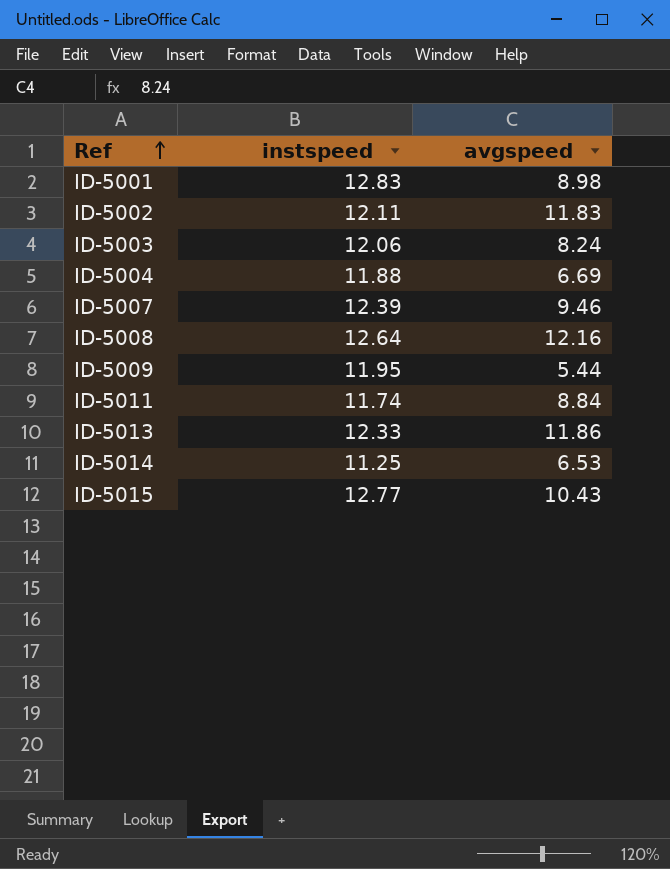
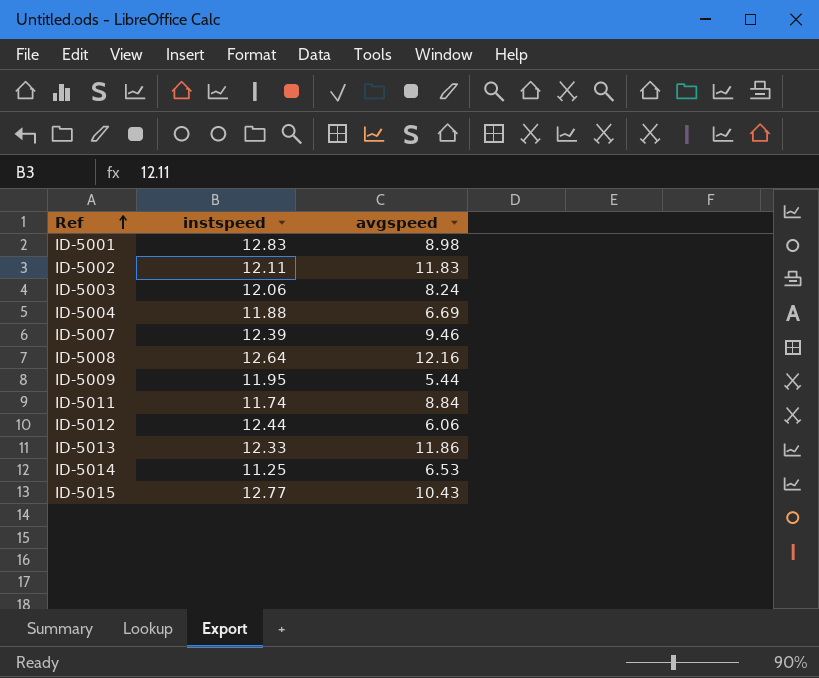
row ID-5012: none -> 12.44 | 6.06

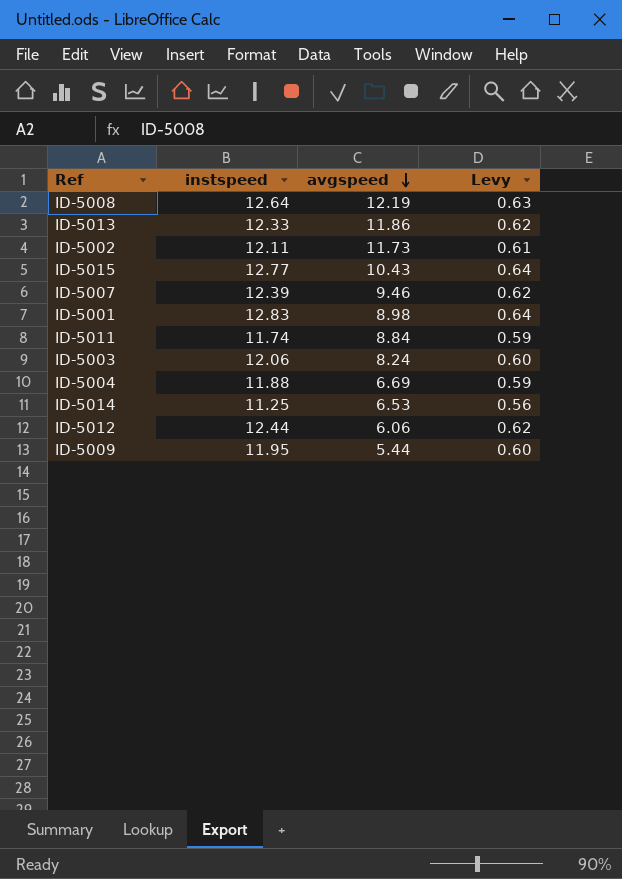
row order: Ref ascending -> avgspeed descending
column Levy | formula: none -> [instspeed] * 0.05
ID-5008 | avgspeed: 12.16 -> 12.19
ID-5002 | avgspeed: 11.83 -> 11.73

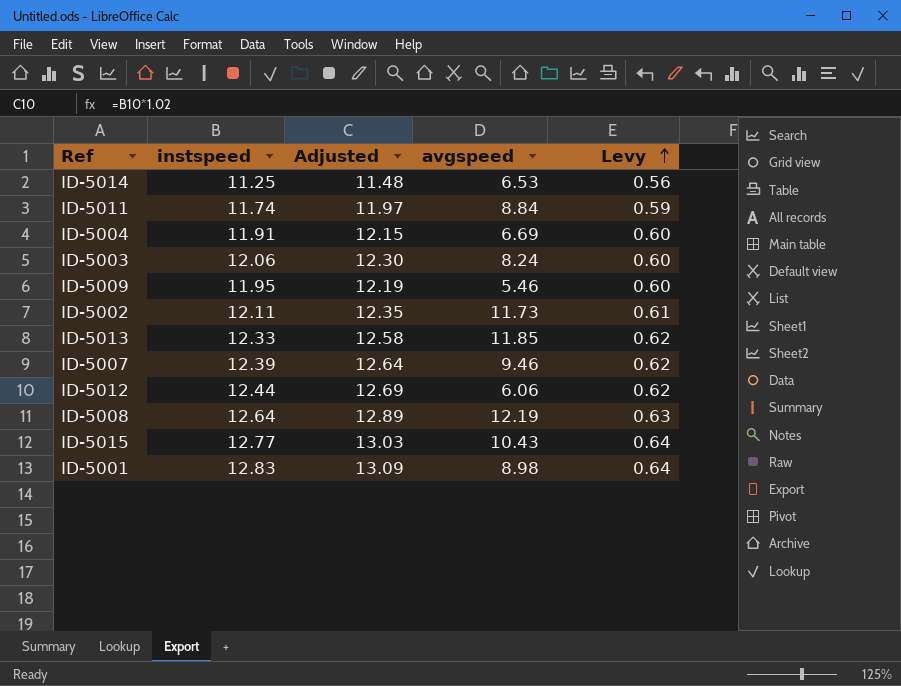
row order: avgspeed descending -> Levy ascending
column Adjusted | formula: none -> [instspeed] * 1.02
ID-5004 | instspeed: 11.88 -> 11.91
ID-5004 | Levy: 0.59 -> 0.60
ID-5009 | avgspeed: 5.44 -> 5.46
ID-5013 | avgspeed: 11.86 -> 11.85

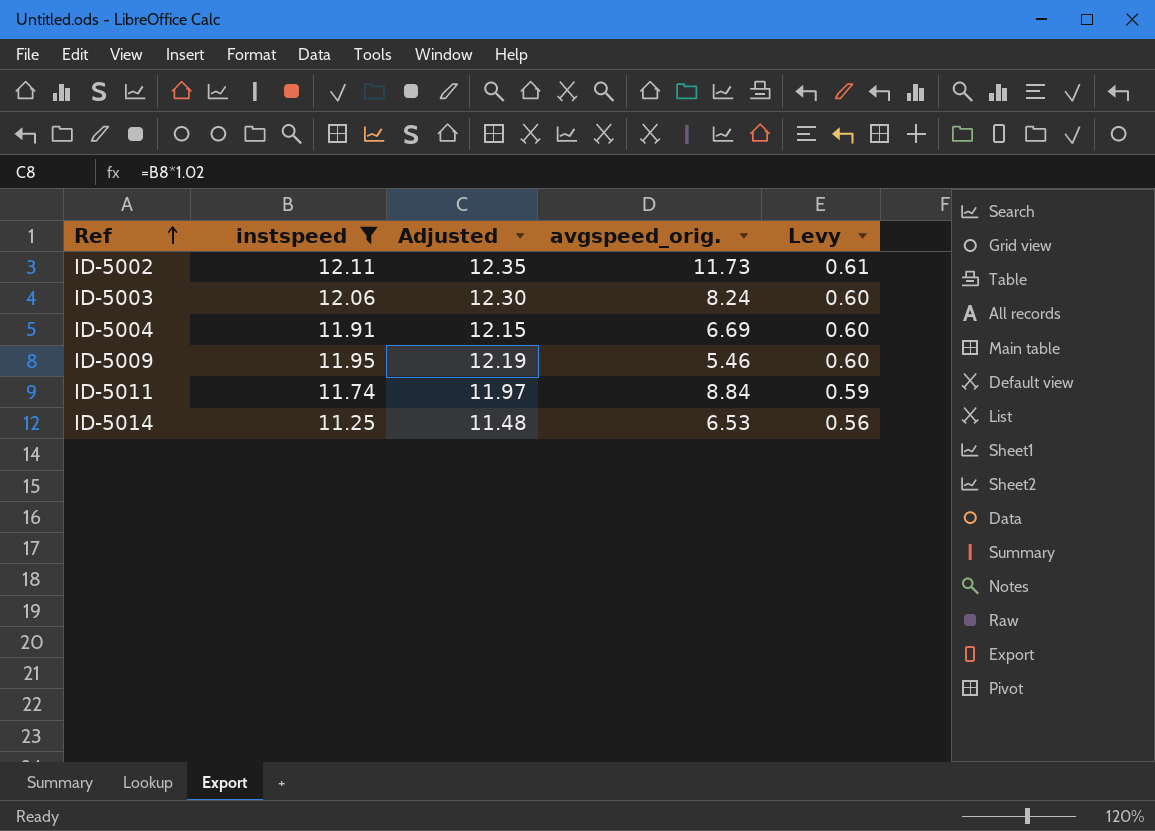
filter: none -> instspeed <= 12.11
row order: Levy ascending -> Ref ascending
column name: avgspeed -> avgspeed_orig.

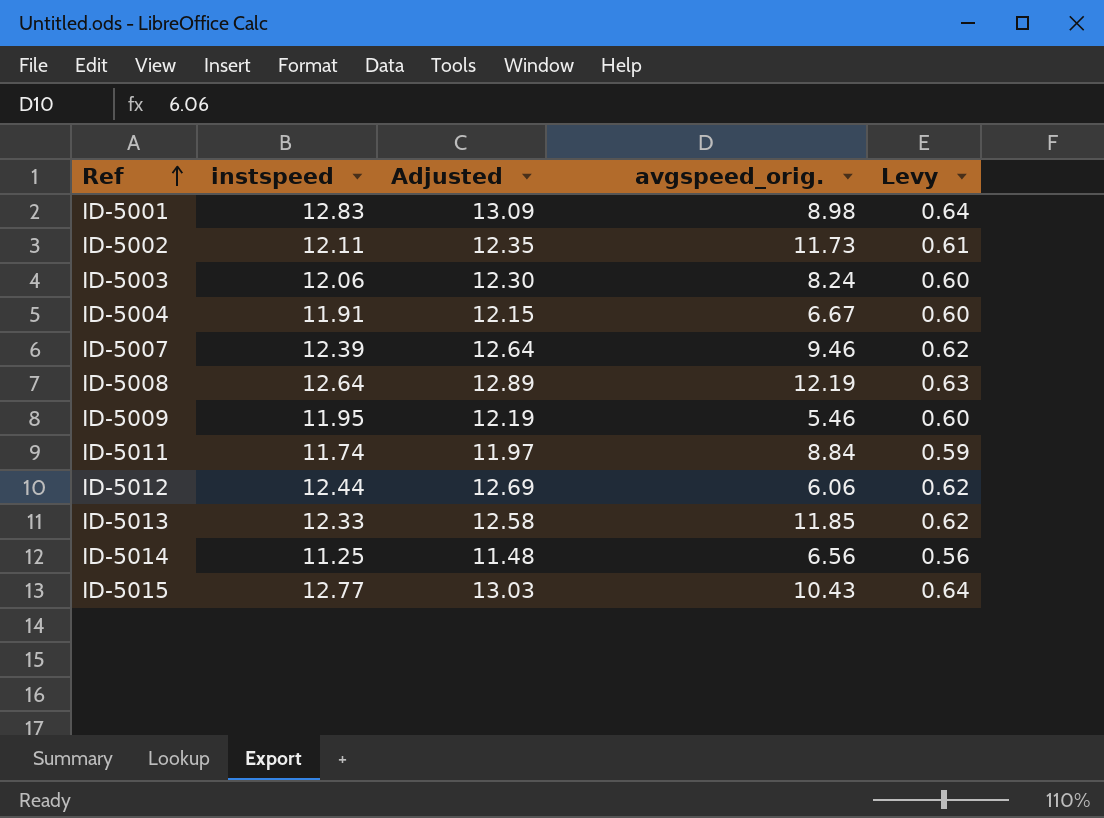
filter: instspeed <= 12.11 -> none
ID-5004 | avgspeed_orig.: 6.69 -> 6.67
ID-5014 | avgspeed_orig.: 6.53 -> 6.56

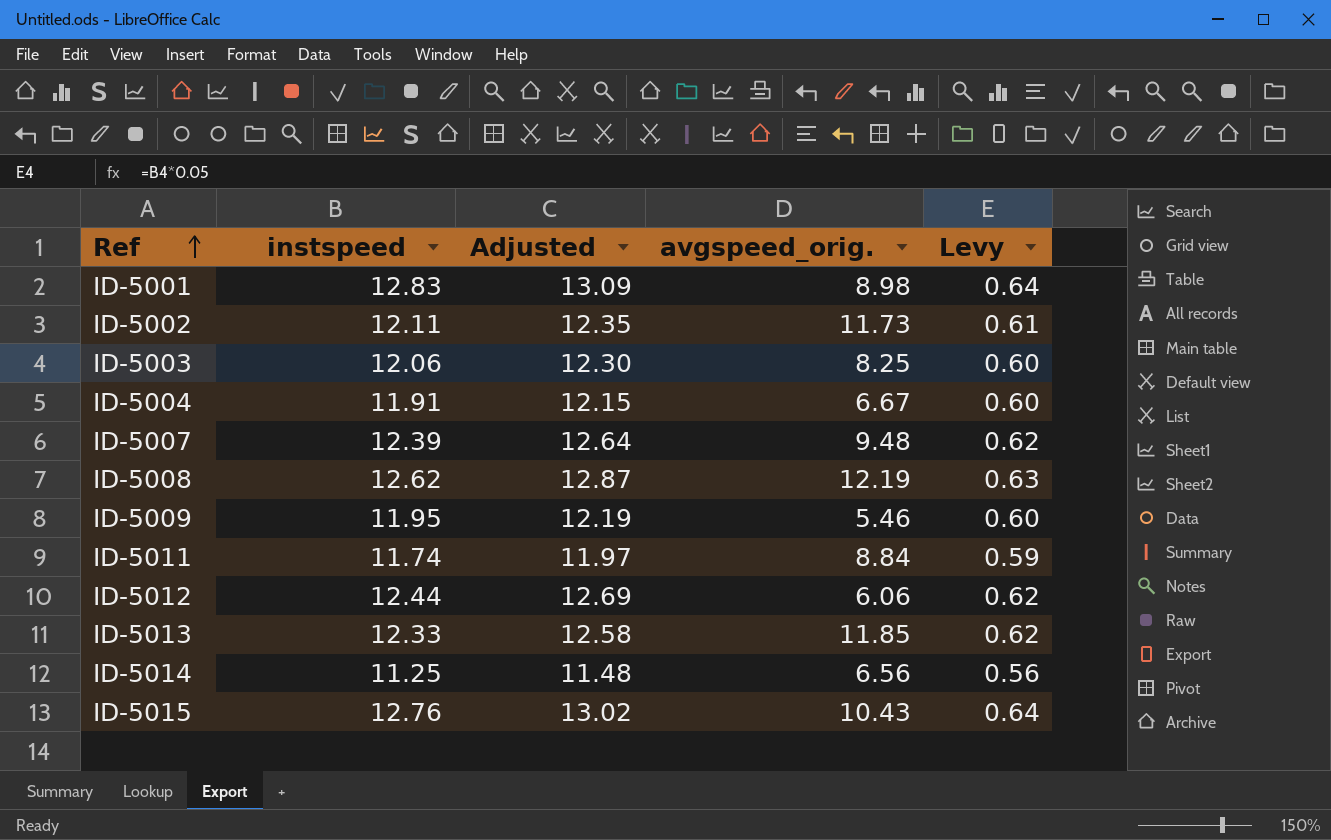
ID-5003 | avgspeed_orig.: 8.24 -> 8.25
ID-5007 | avgspeed_orig.: 9.46 -> 9.48
ID-5008 | instspeed: 12.64 -> 12.62
ID-5008 | Adjusted: 12.89 -> 12.87
ID-5015 | instspeed: 12.77 -> 12.76
ID-5015 | Adjusted: 13.03 -> 13.02

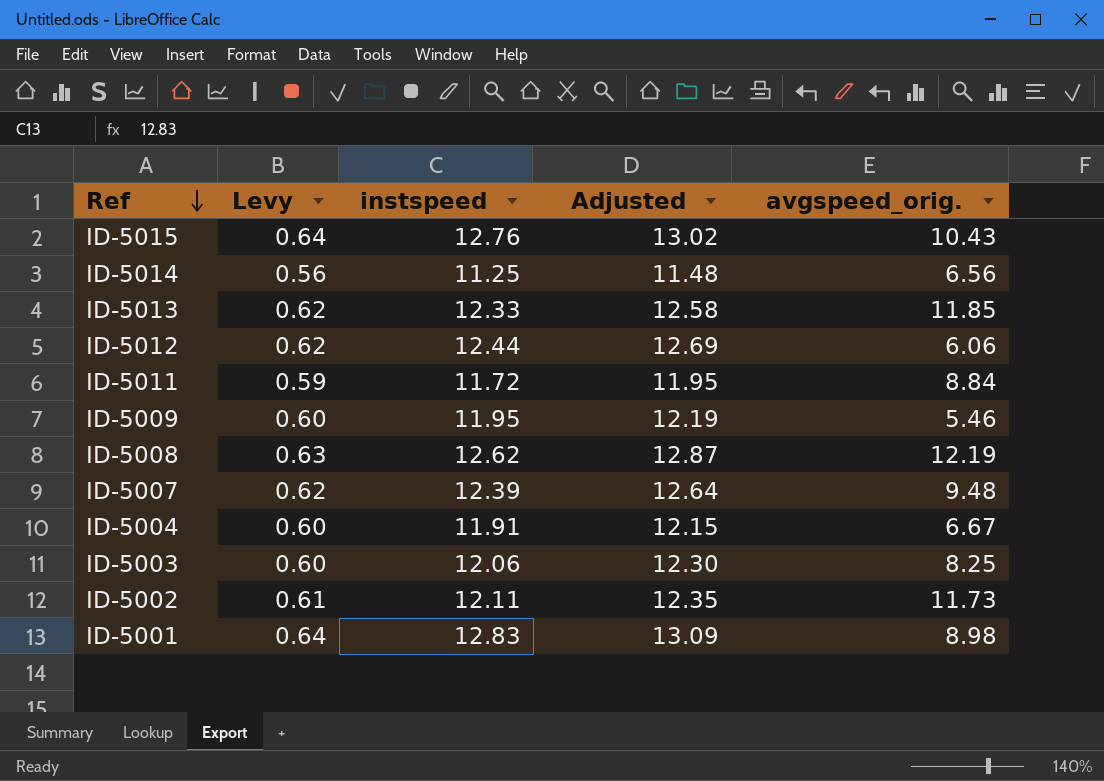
row order: Ref ascending -> Ref descending
column Levy | position: 5 -> 2
ID-5011 | instspeed: 11.74 -> 11.72
ID-5011 | Adjusted: 11.97 -> 11.95

